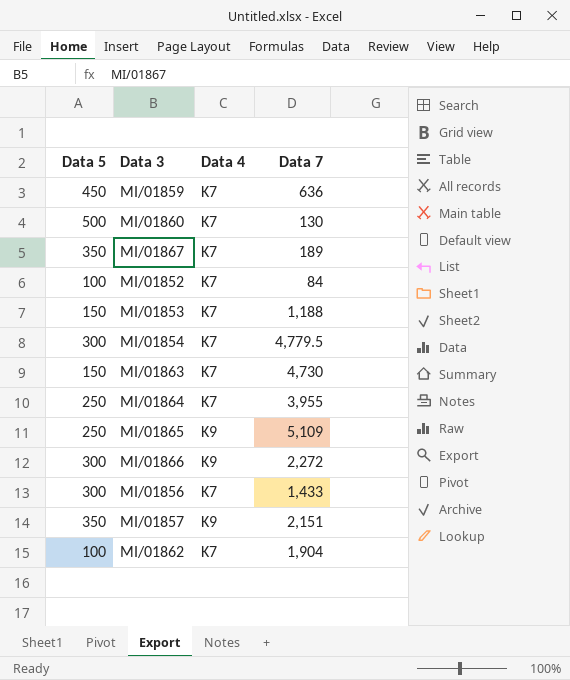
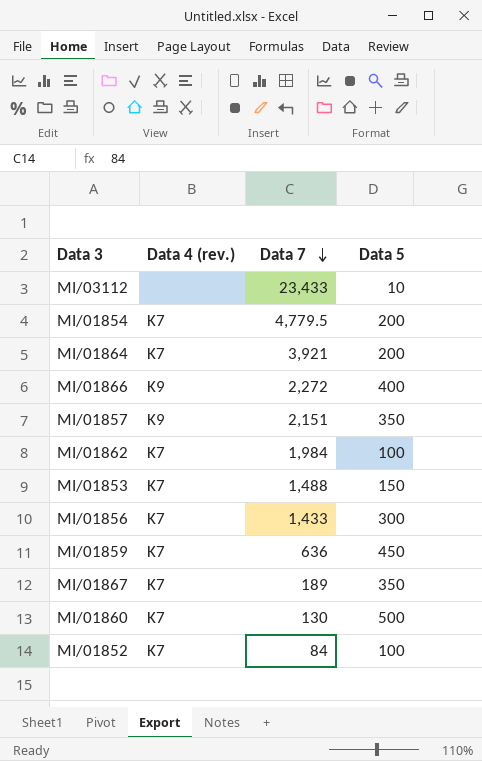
row order: none -> Data 7 descending
column name: Data 4 -> Data 4 (rev.)
column Data 5 | position: 1 -> 4
row MI/01863: 150 | K7 | 4,730 -> none
row MI/01865: 250 | K9 | 5,109 -> none
row MI/03112: none -> none | 23,433 | 10
MI/01854 | Data 5: 300 -> 200
MI/01864 | Data 7: 3,955 -> 3,921
MI/01864 | Data 5: 250 -> 200
MI/01866 | Data 5: 300 -> 400
MI/01862 | Data 7: 1,904 -> 1,984
MI/01853 | Data 7: 1,188 -> 1,488

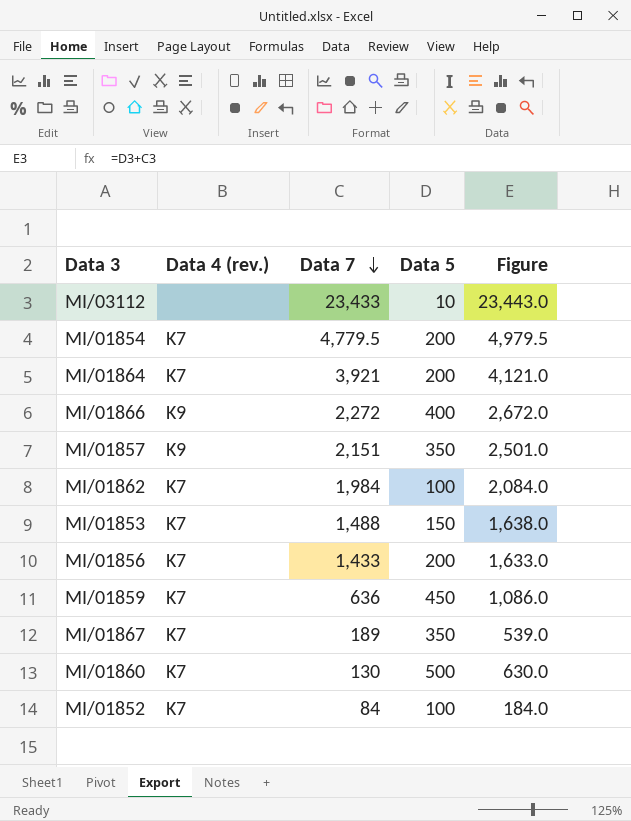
column Figure | formula: none -> [Data 7] + [Data 5]
MI/01856 | Data 5: 300 -> 200

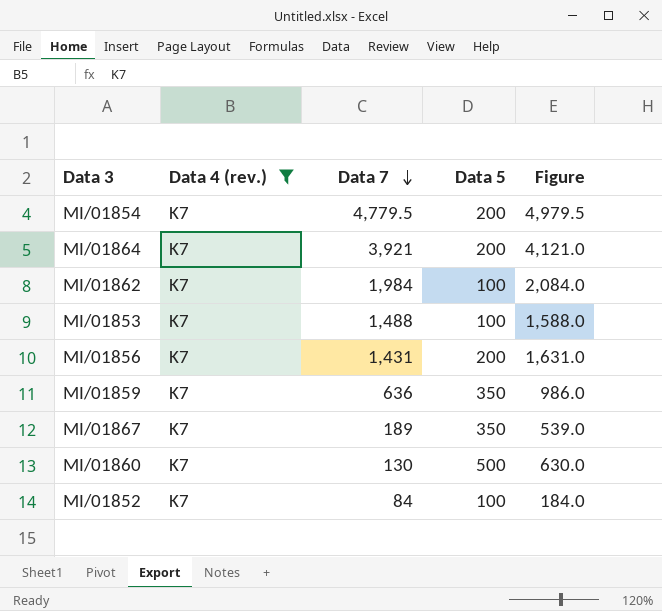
filter: none -> Data 4 (rev.) = K7
MI/01853 | Data 5: 150 -> 100
MI/01853 | Figure: 1,638.0 -> 1,588.0
MI/01856 | Data 7: 1,433 -> 1,431
MI/01856 | Figure: 1,633.0 -> 1,631.0
MI/01859 | Data 5: 450 -> 350
MI/01859 | Figure: 1,086.0 -> 986.0

